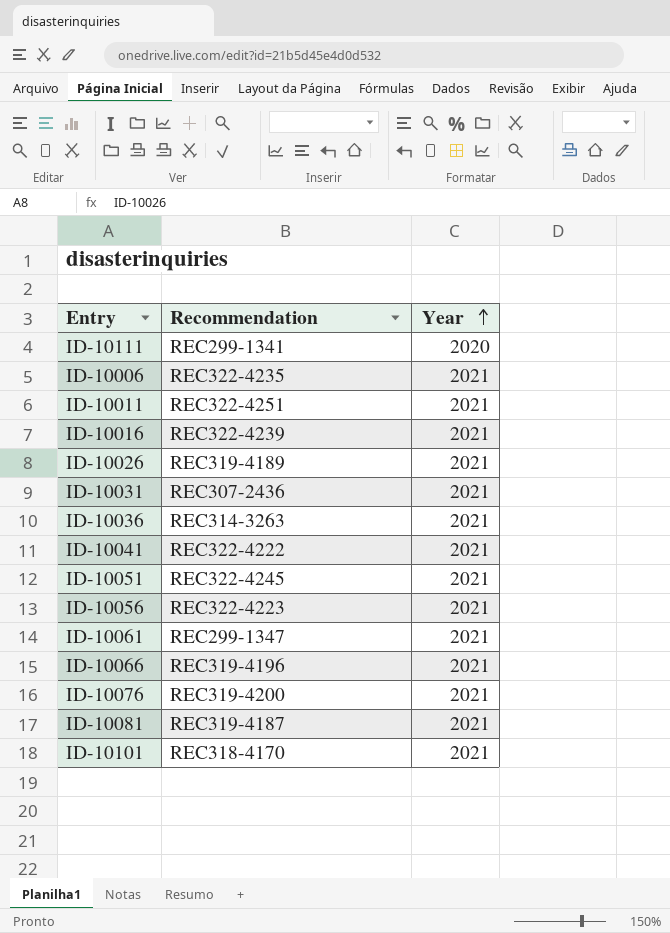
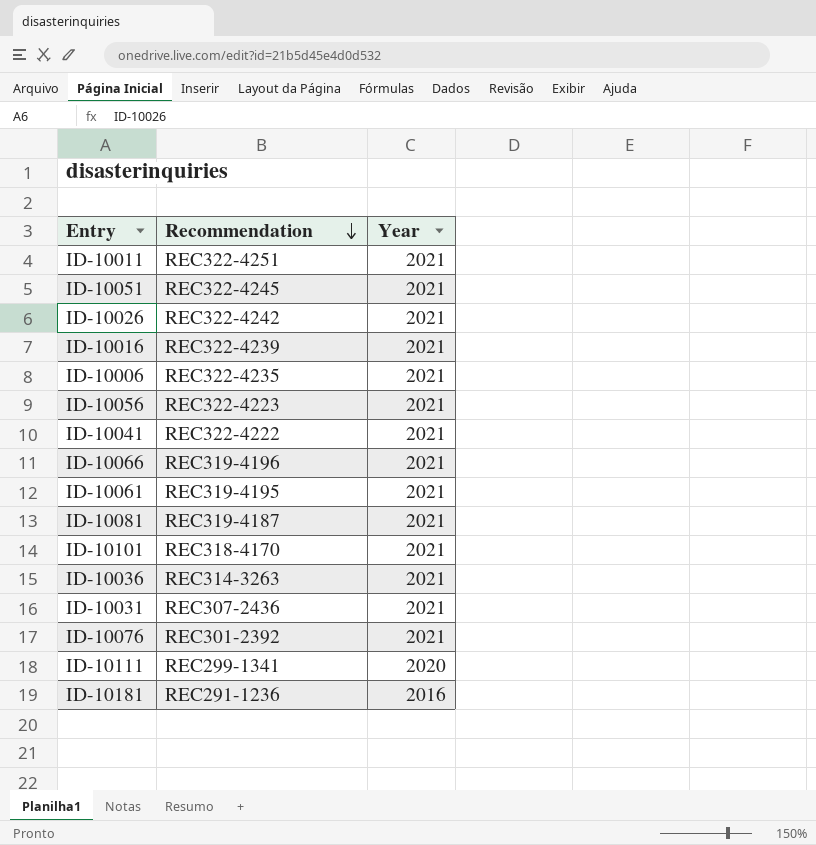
row order: Year ascending -> Recommendation descending
ID-10026 | Recommendation: REC319-4189 -> REC322-4242
ID-10061 | Recommendation: REC299-1347 -> REC319-4195
ID-10076 | Recommendation: REC319-4200 -> REC301-2392
row ID-10181: none -> REC291-1236 | 2016

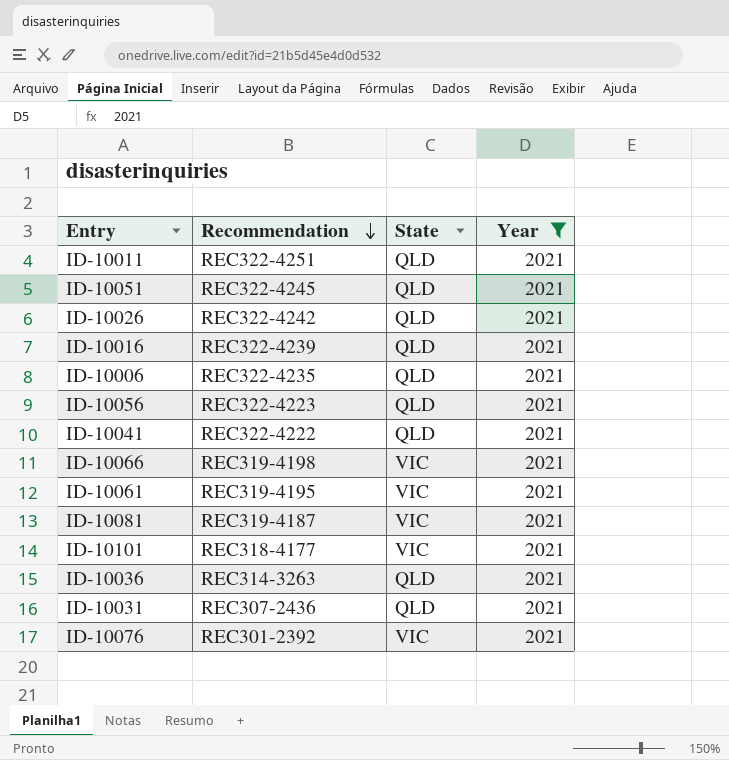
filter: none -> Year = 2021
column State | position: none -> 3
ID-10066 | Recommendation: REC319-4196 -> REC319-4198
ID-10101 | Recommendation: REC318-4170 -> REC318-4177

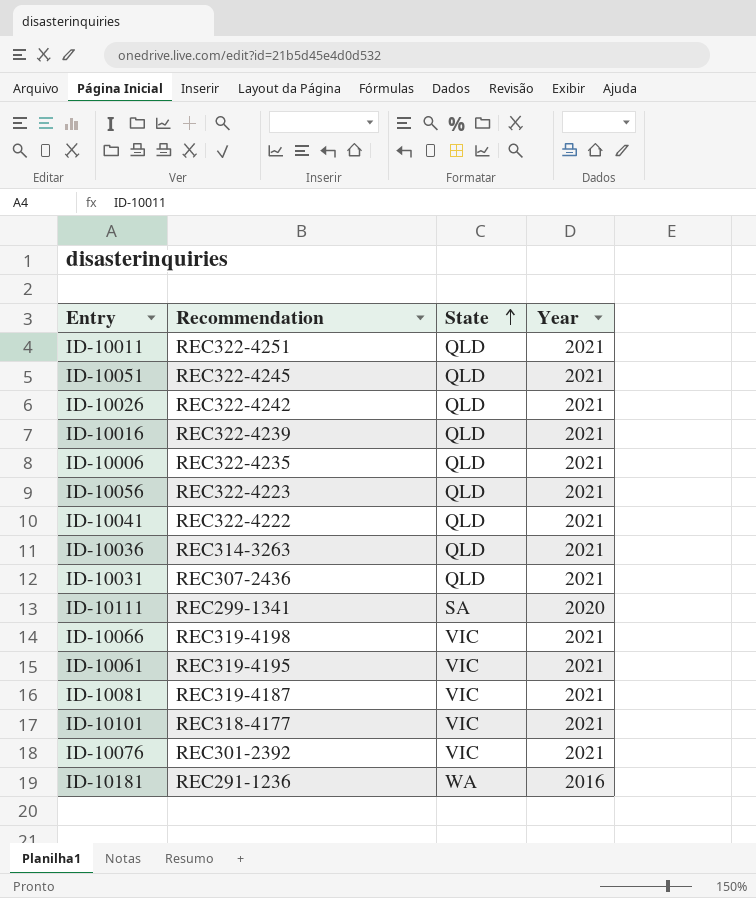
filter: Year = 2021 -> none
row order: Recommendation descending -> State ascending

